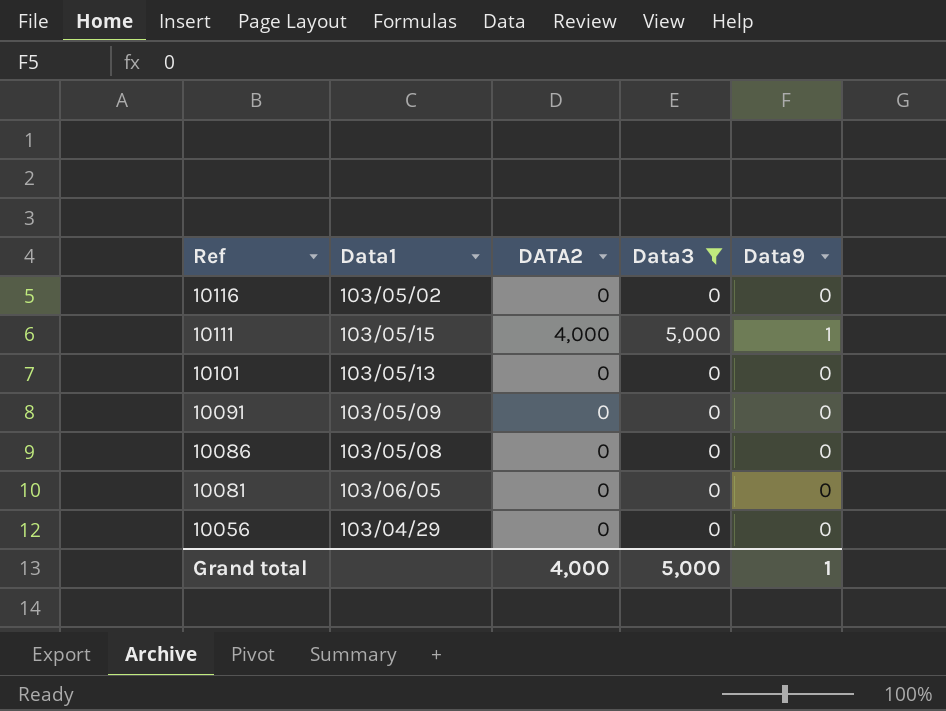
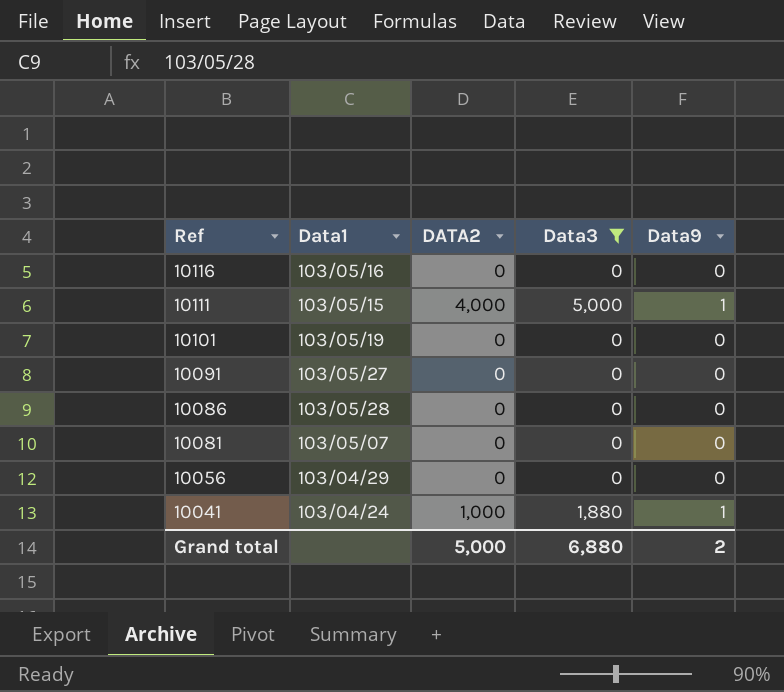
10116 | Data1: 103/05/02 -> 103/05/16
10101 | Data1: 103/05/13 -> 103/05/19
10091 | Data1: 103/05/09 -> 103/05/27
10086 | Data1: 103/05/08 -> 103/05/28
10081 | Data1: 103/06/05 -> 103/05/07
row 10041: none -> 103/04/24 | 1,000 | 1,880 | 1
Grand total | DATA2: 4,000 -> 5,000
Grand total | Data3: 5,000 -> 6,880
Grand total | Data9: 1 -> 2

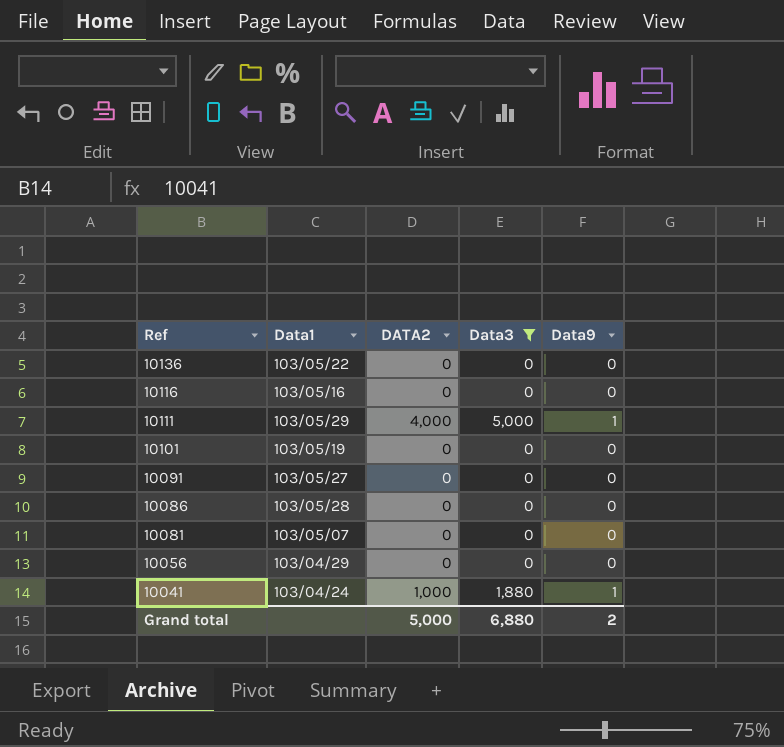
row 10136: none -> 103/05/22 | 0 | 0 | 0
10111 | Data1: 103/05/15 -> 103/05/29

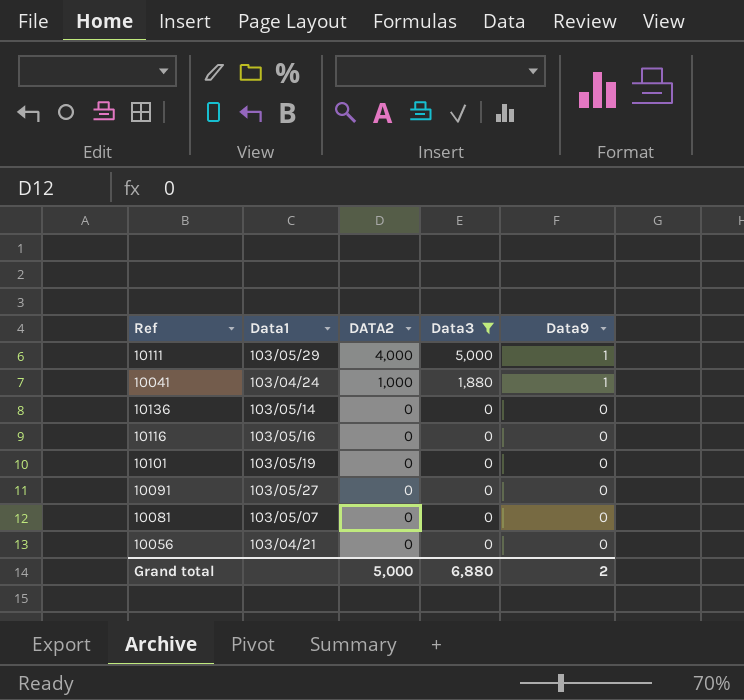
row order: Ref descending -> DATA2 descending
row 10086: 103/05/28 | 0 | 0 | 0 -> none
10136 | Data1: 103/05/22 -> 103/05/14
10056 | Data1: 103/04/29 -> 103/04/21

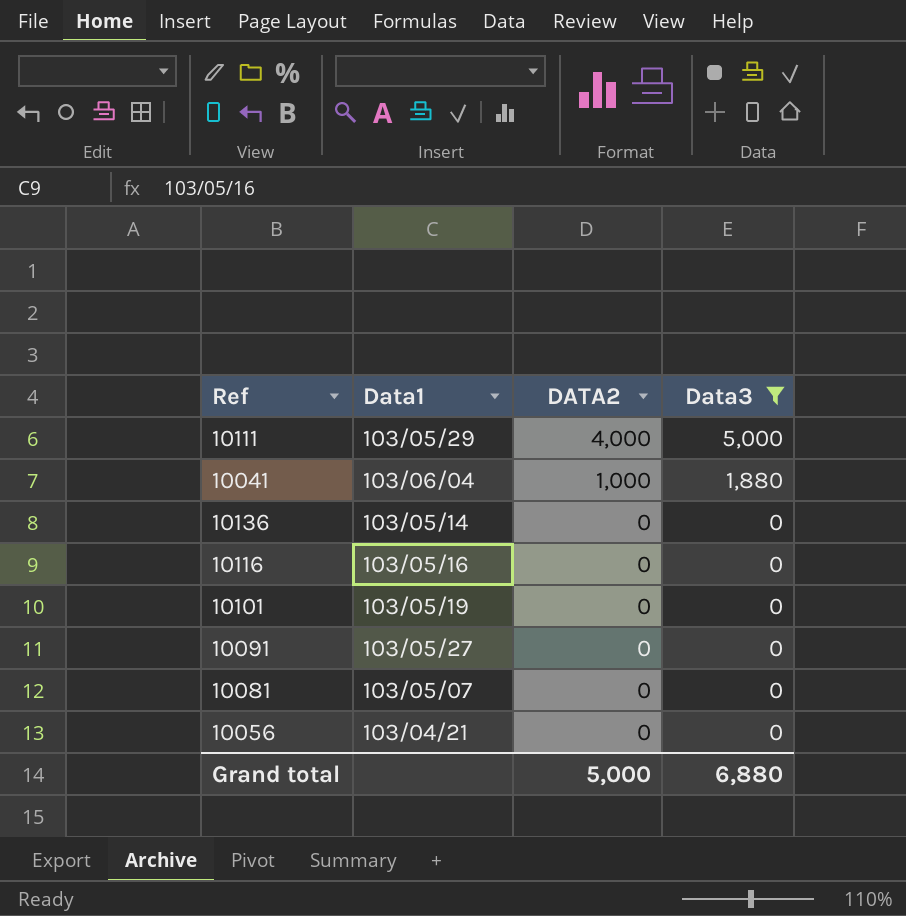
column Data9 | position: 5 -> none
10041 | Data1: 103/04/24 -> 103/06/04

